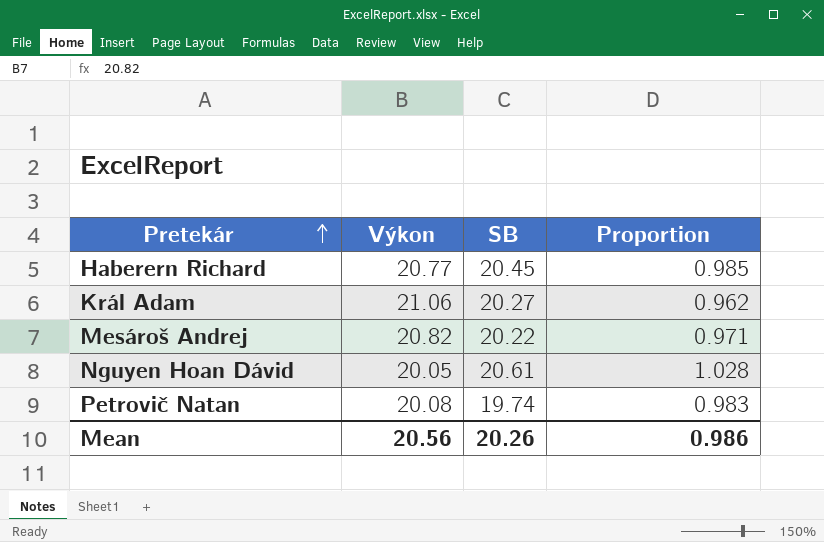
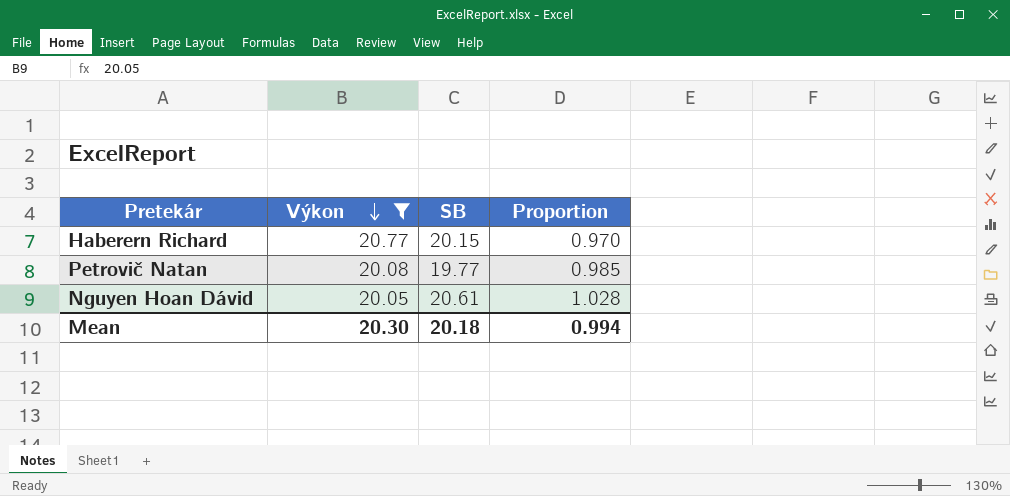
filter: none -> Výkon <= 20.77
row order: Pretekár ascending -> Výkon descending
Haberern Richard | SB: 20.45 -> 20.15
Haberern Richard | Proportion: 0.985 -> 0.970
Petrovič Natan | SB: 19.74 -> 19.77
Petrovič Natan | Proportion: 0.983 -> 0.985
Mean | Výkon: 20.56 -> 20.30
Mean | SB: 20.26 -> 20.18
Mean | Proportion: 0.986 -> 0.994

